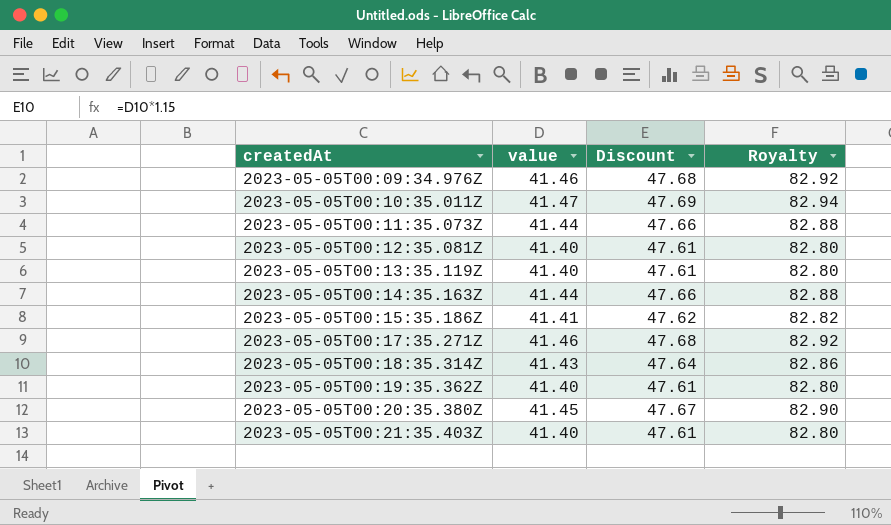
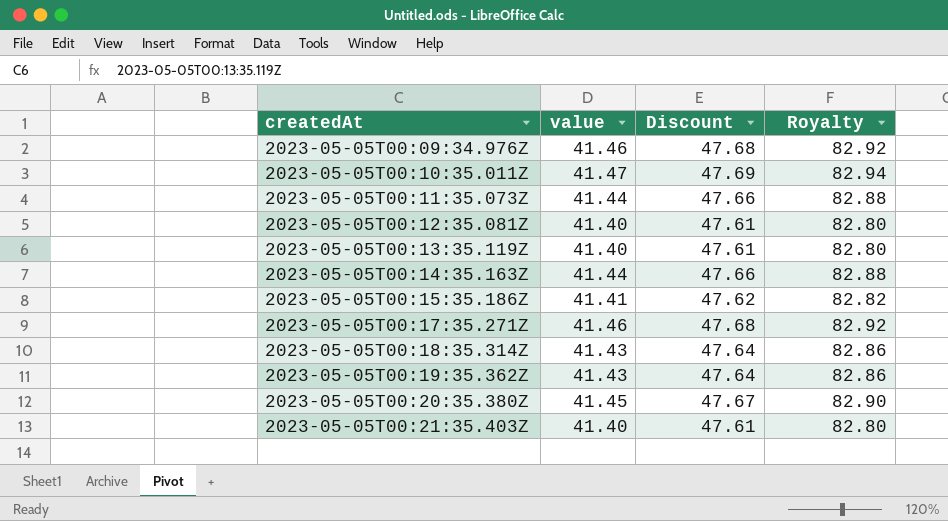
2023-05-05T00:19:35.362Z | value: 41.40 -> 41.43
2023-05-05T00:19:35.362Z | Discount: 47.61 -> 47.64
2023-05-05T00:19:35.362Z | Royalty: 82.80 -> 82.86

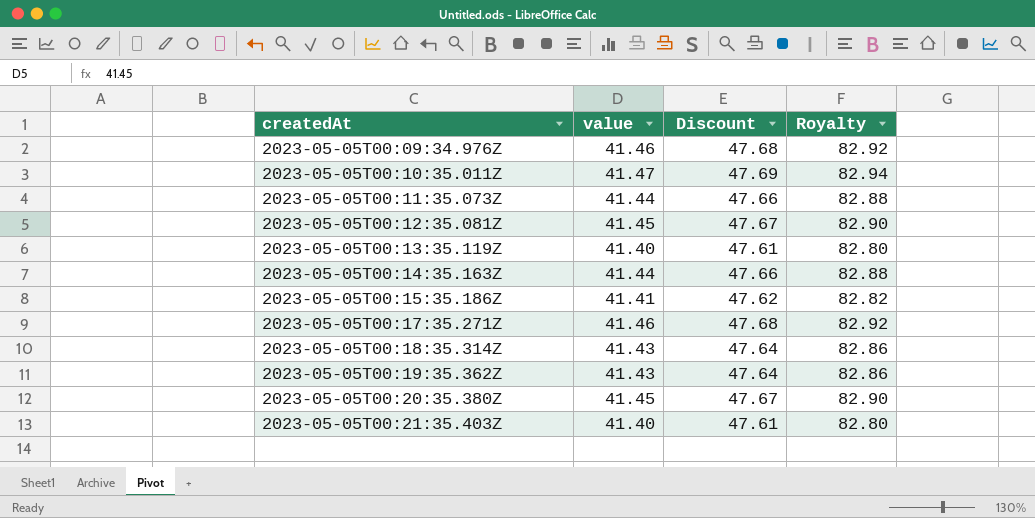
2023-05-05T00:12:35.081Z | value: 41.40 -> 41.45
2023-05-05T00:12:35.081Z | Discount: 47.61 -> 47.67
2023-05-05T00:12:35.081Z | Royalty: 82.80 -> 82.90

